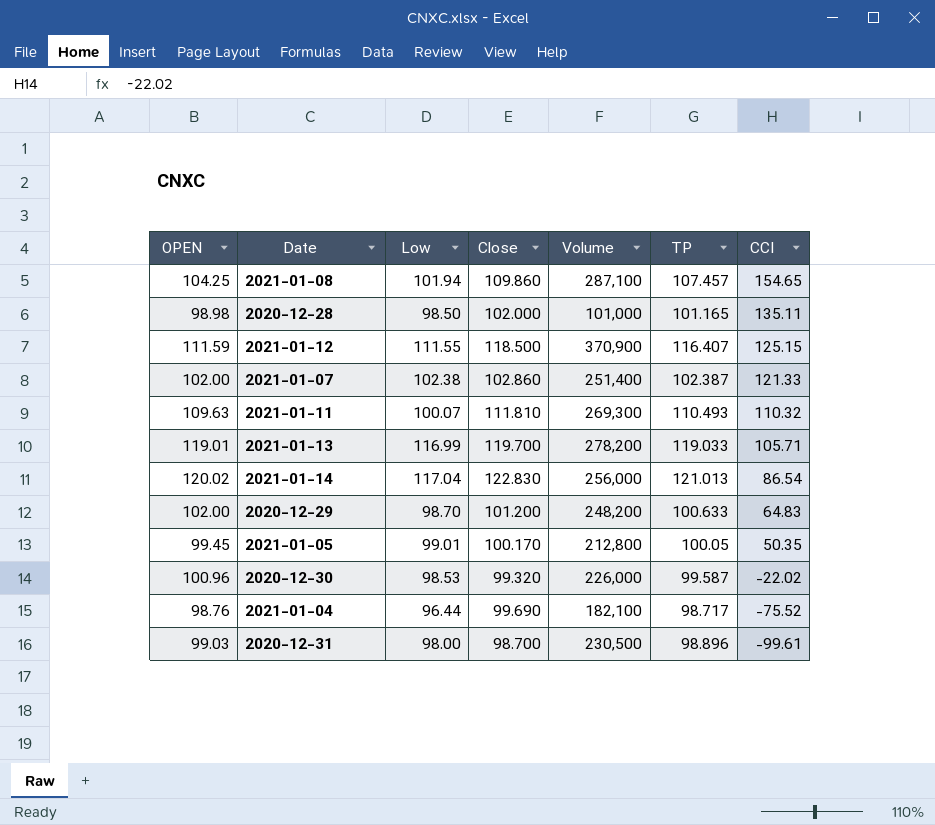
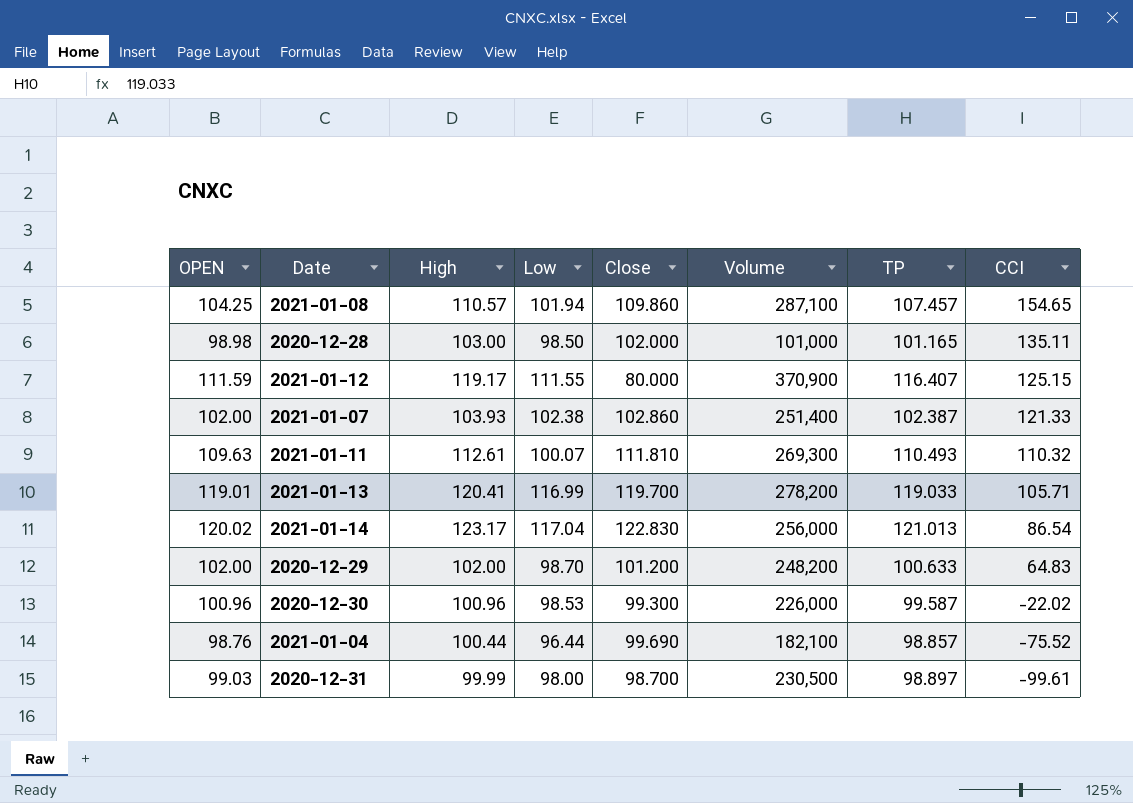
column High | position: none -> 3
row 2021-01-05: 99.45 | 99.01 | 100.170 | 212,800 | 100.05 | 50.35 -> none
2021-01-12 | Close: 118.500 -> 80.000
2020-12-30 | Close: 99.320 -> 99.300
2021-01-04 | TP: 98.717 -> 98.857
2020-12-31 | TP: 98.896 -> 98.897

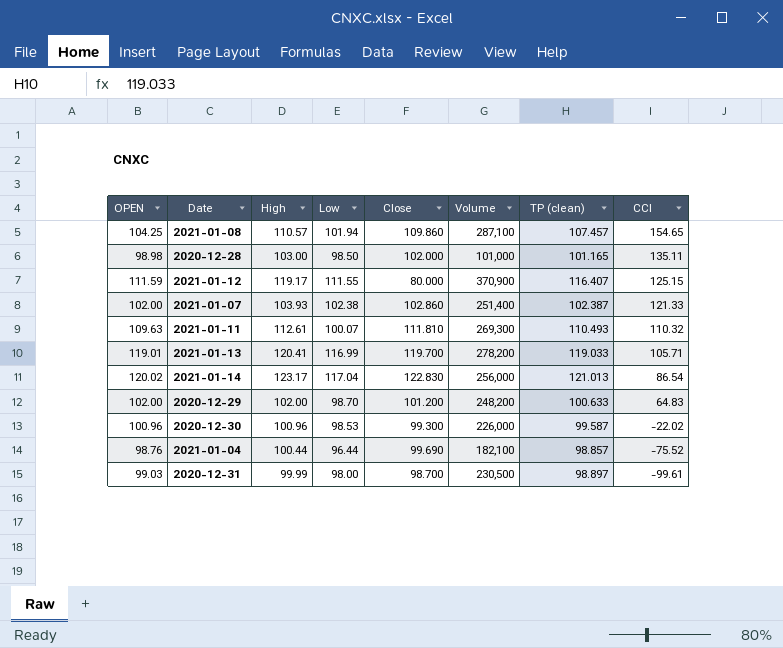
column name: TP -> TP (clean)

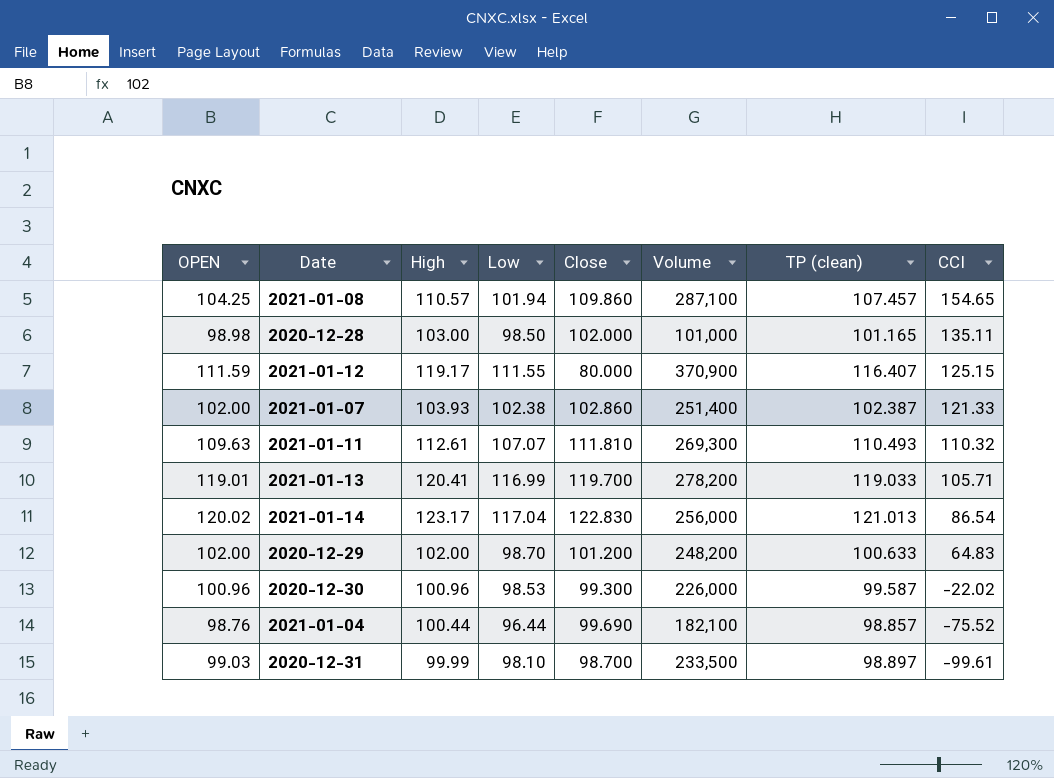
2021-01-11 | Low: 100.07 -> 107.07
2020-12-31 | Low: 98.00 -> 98.10
2020-12-31 | Volume: 230,500 -> 233,500

